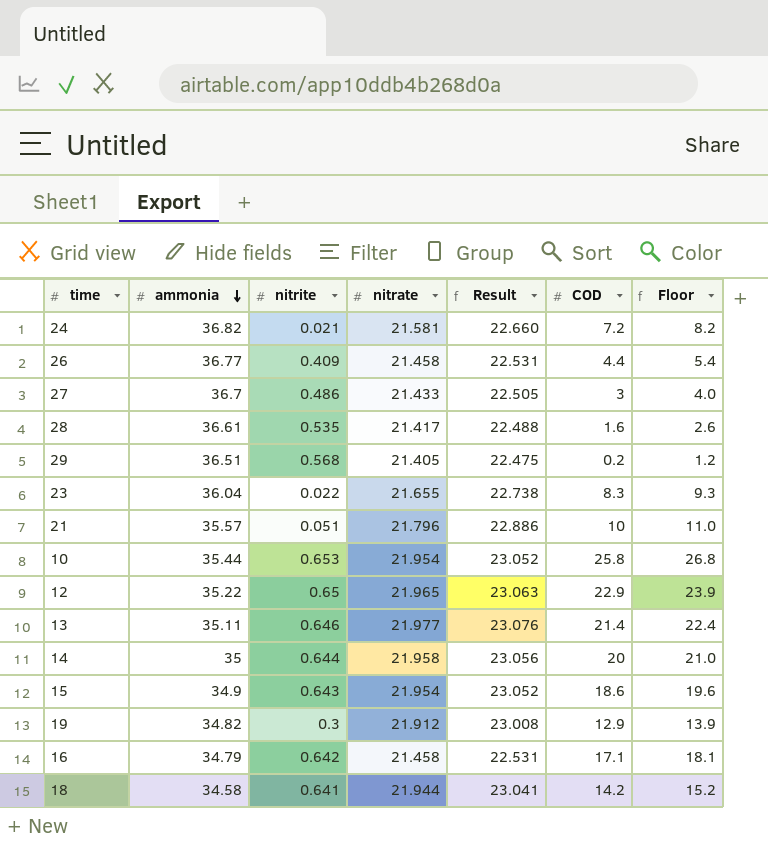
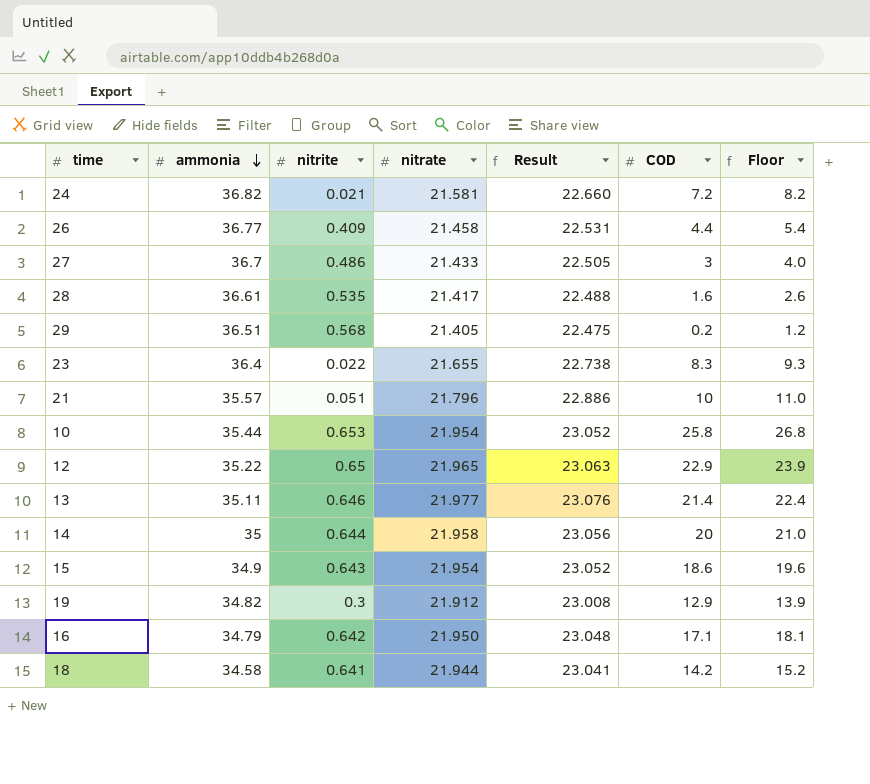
23 | ammonia: 36.04 -> 36.4
16 | nitrate: 21.458 -> 21.950
16 | Result: 22.531 -> 23.048

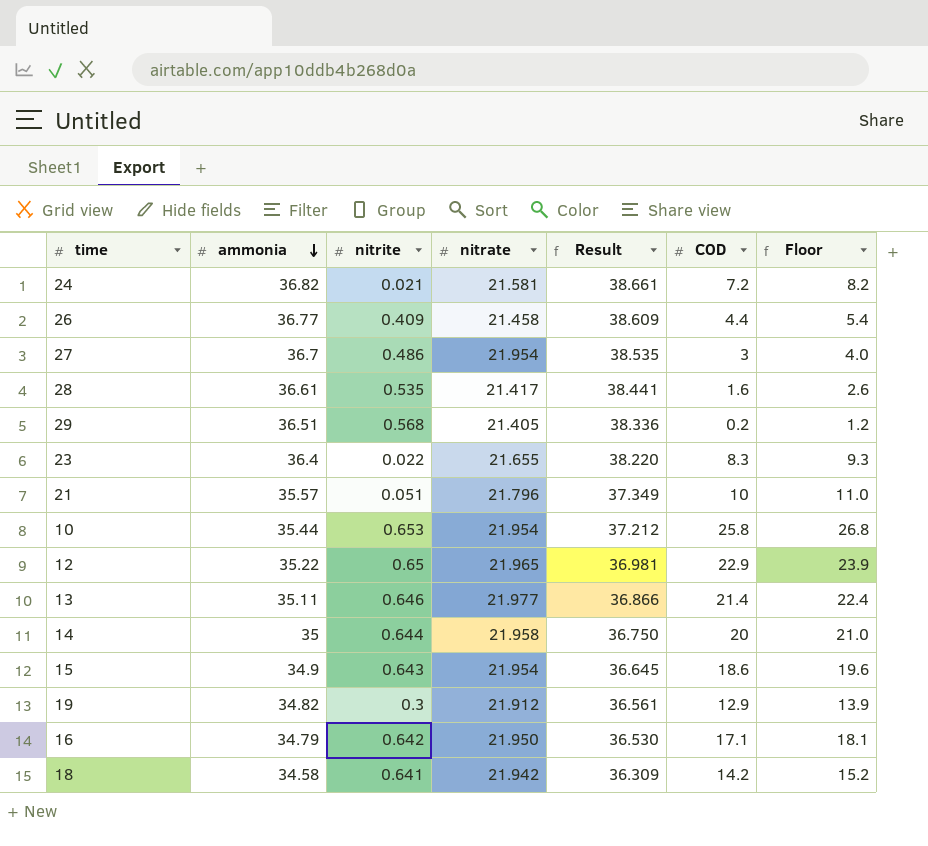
column Result | formula: [nitrate] * 1.05 -> [ammonia] * 1.05
27 | nitrate: 21.433 -> 21.954
18 | nitrate: 21.944 -> 21.942

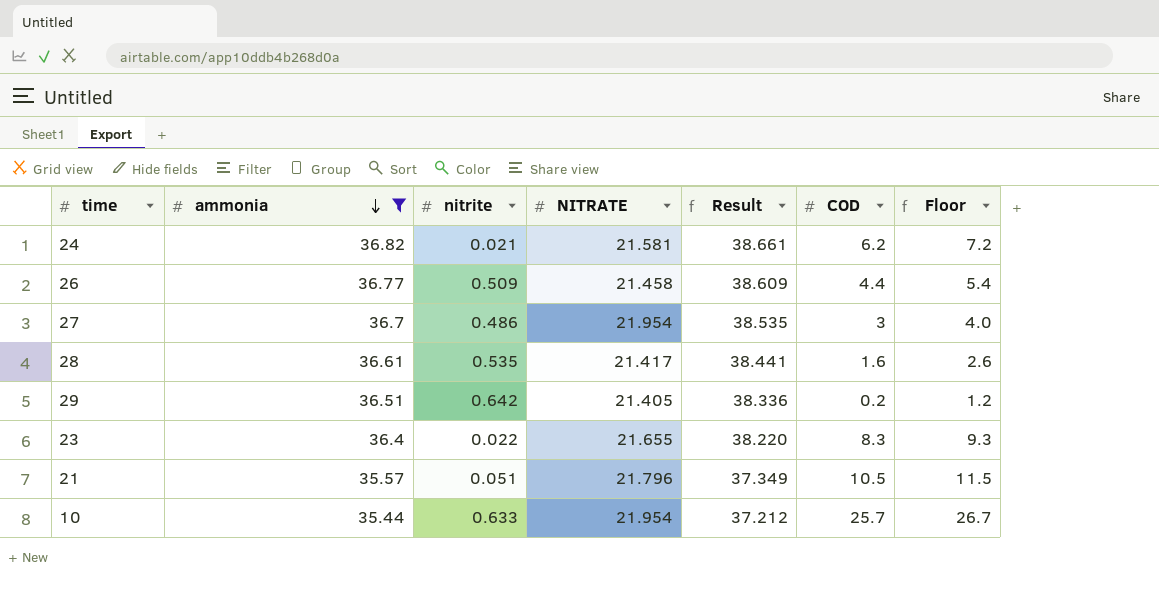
filter: none -> ammonia >= 35.44
column name: nitrate -> NITRATE
24 | COD: 7.2 -> 6.2
24 | Floor: 8.2 -> 7.2
26 | nitrite: 0.409 -> 0.509
29 | nitrite: 0.568 -> 0.642
21 | COD: 10 -> 10.5
21 | Floor: 11.0 -> 11.5
10 | nitrite: 0.653 -> 0.633
10 | COD: 25.8 -> 25.7
10 | Floor: 26.8 -> 26.7

